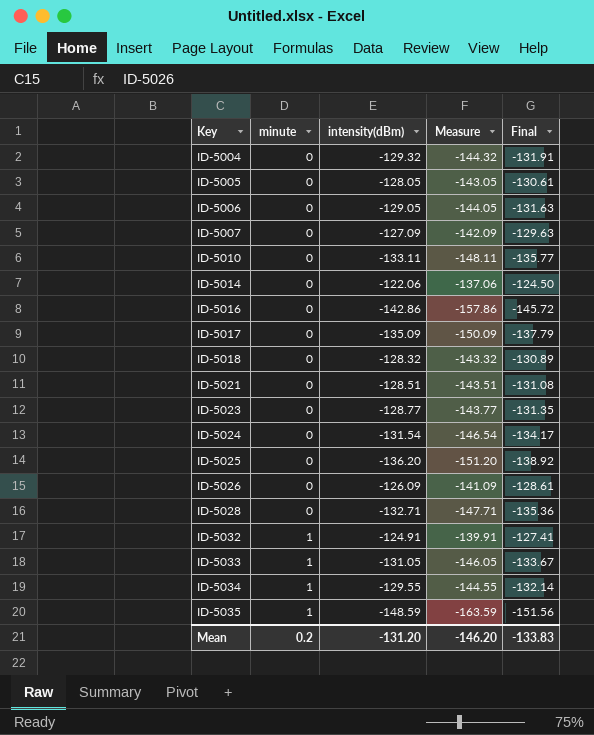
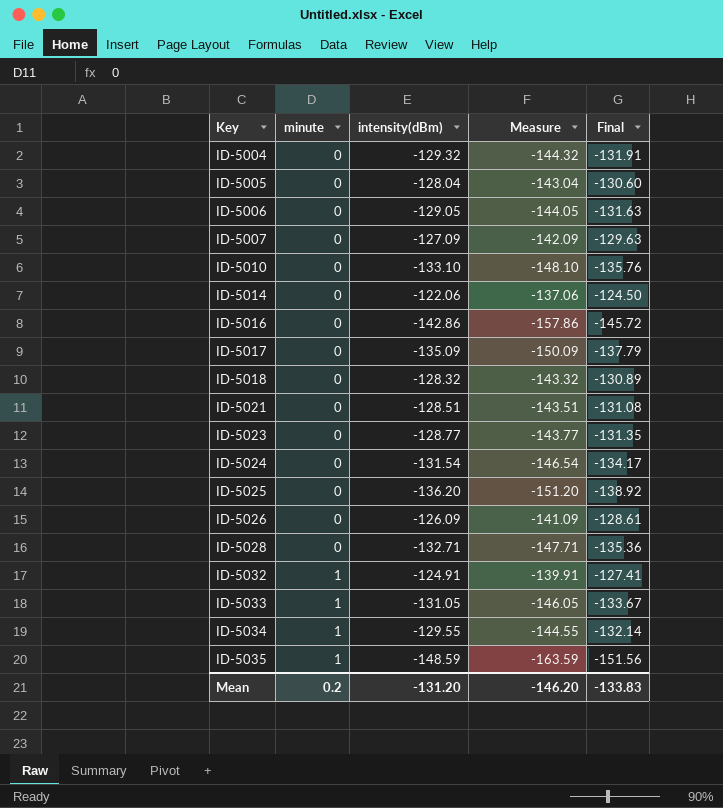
ID-5005 | intensity(dBm): -128.05 -> -128.04
ID-5005 | Measure: -143.05 -> -143.04
ID-5005 | Final: -130.61 -> -130.60
ID-5010 | intensity(dBm): -133.11 -> -133.10
ID-5010 | Measure: -148.11 -> -148.10
ID-5010 | Final: -135.77 -> -135.76

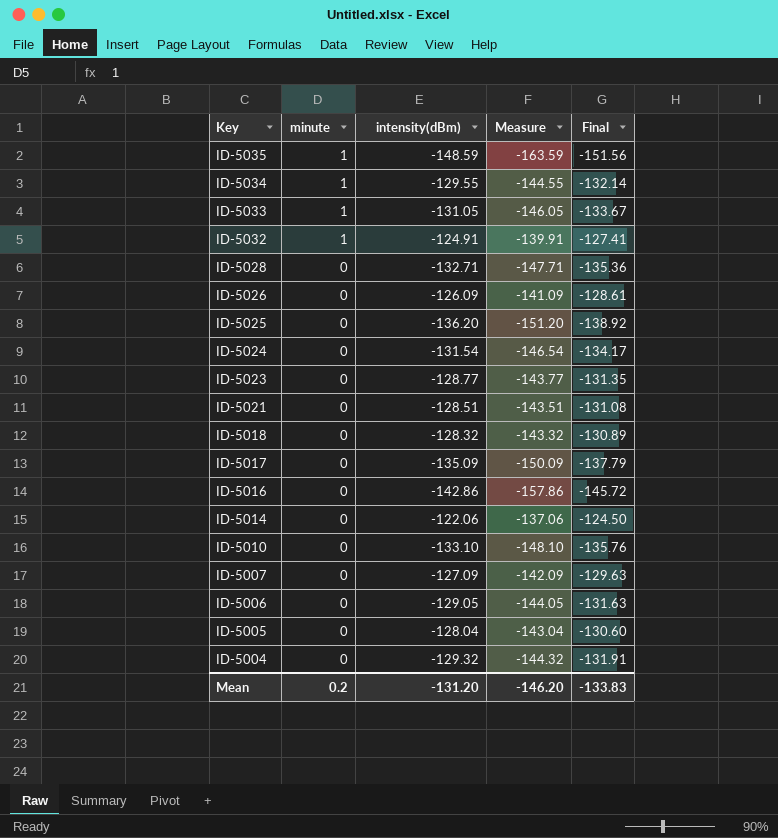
row order: Key ascending -> Key descending

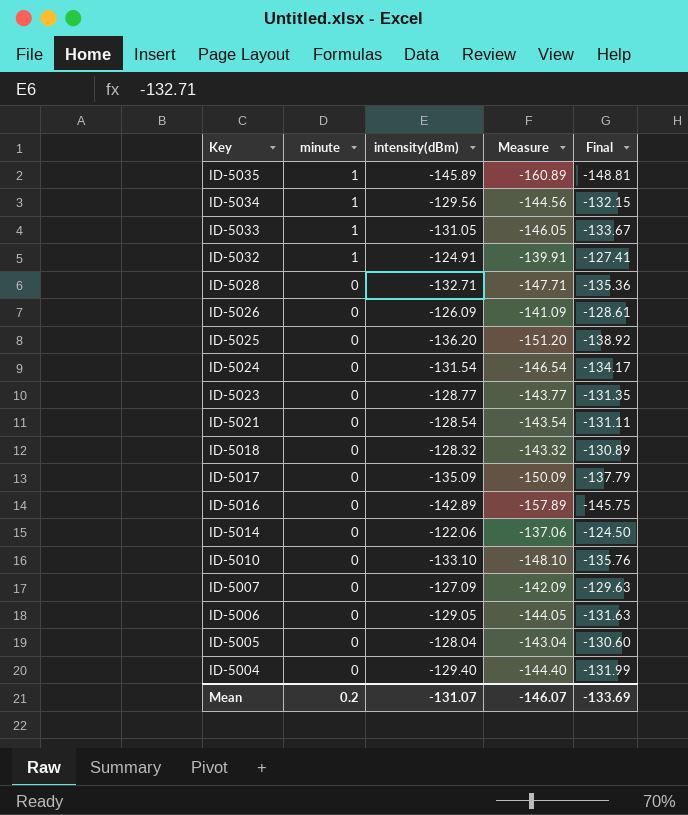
ID-5035 | intensity(dBm): -148.59 -> -145.89
ID-5035 | Measure: -163.59 -> -160.89
ID-5035 | Final: -151.56 -> -148.81
ID-5034 | intensity(dBm): -129.55 -> -129.56
ID-5034 | Measure: -144.55 -> -144.56
ID-5034 | Final: -132.14 -> -132.15
ID-5021 | intensity(dBm): -128.51 -> -128.54
ID-5021 | Measure: -143.51 -> -143.54
ID-5021 | Final: -131.08 -> -131.11
ID-5016 | intensity(dBm): -142.86 -> -142.89
ID-5016 | Measure: -157.86 -> -157.89
ID-5016 | Final: -145.72 -> -145.75
ID-5004 | intensity(dBm): -129.32 -> -129.40
ID-5004 | Measure: -144.32 -> -144.40
ID-5004 | Final: -131.91 -> -131.99
Mean | intensity(dBm): -131.20 -> -131.07
Mean | Measure: -146.20 -> -146.07
Mean | Final: -133.83 -> -133.69

